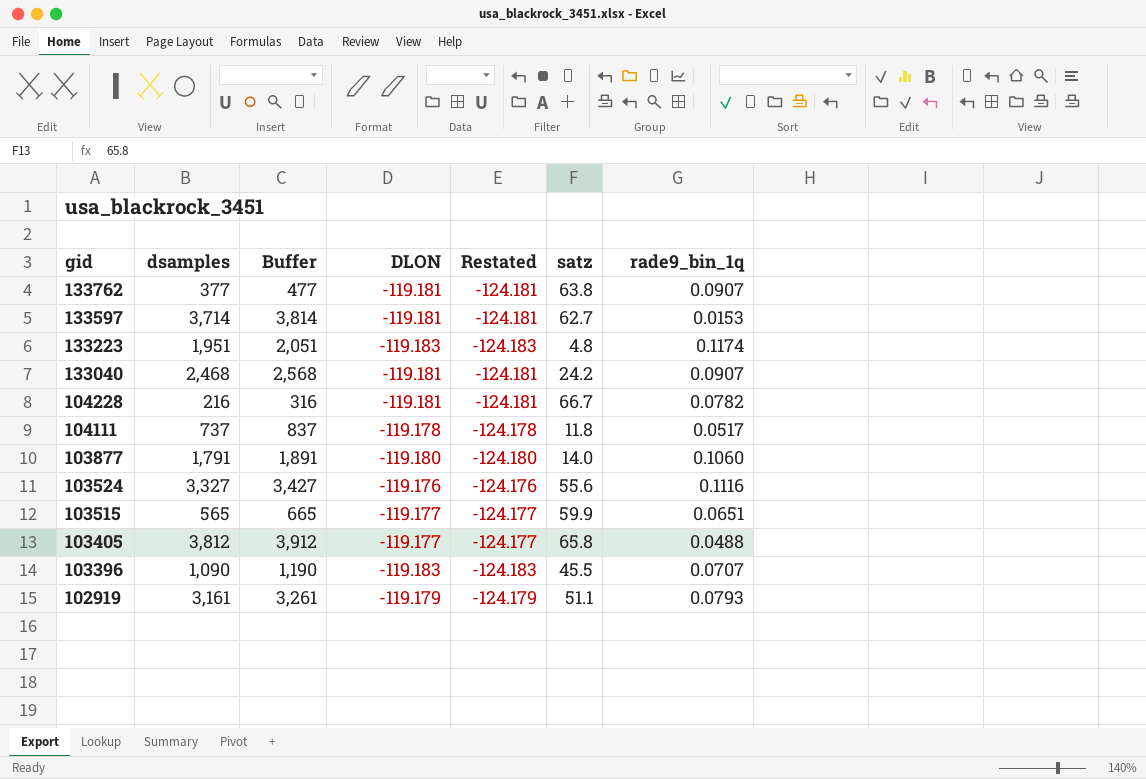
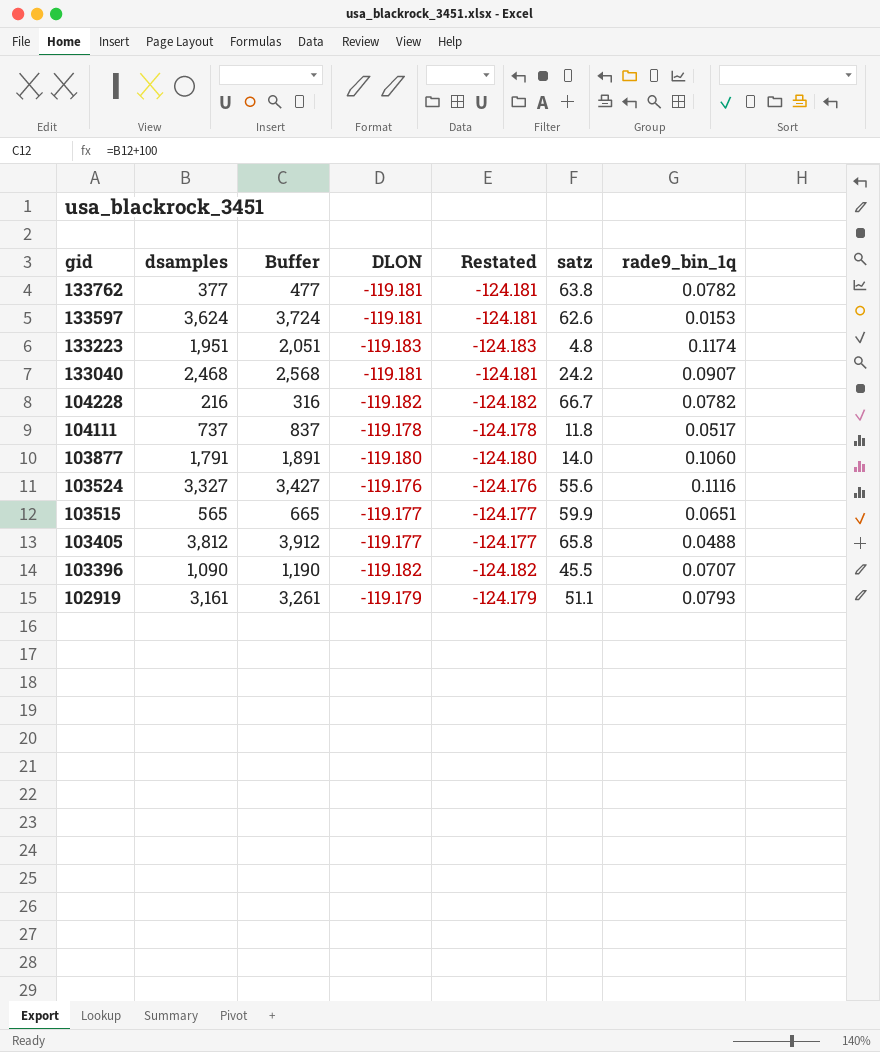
133762 | rade9_bin_1q: 0.0907 -> 0.0782
133597 | dsamples: 3,714 -> 3,624
133597 | Buffer: 3,814 -> 3,724
133597 | satz: 62.7 -> 62.6
104228 | DLON: -119.181 -> -119.182
104228 | Restated: -124.181 -> -124.182
103396 | DLON: -119.183 -> -119.182
103396 | Restated: -124.183 -> -124.182

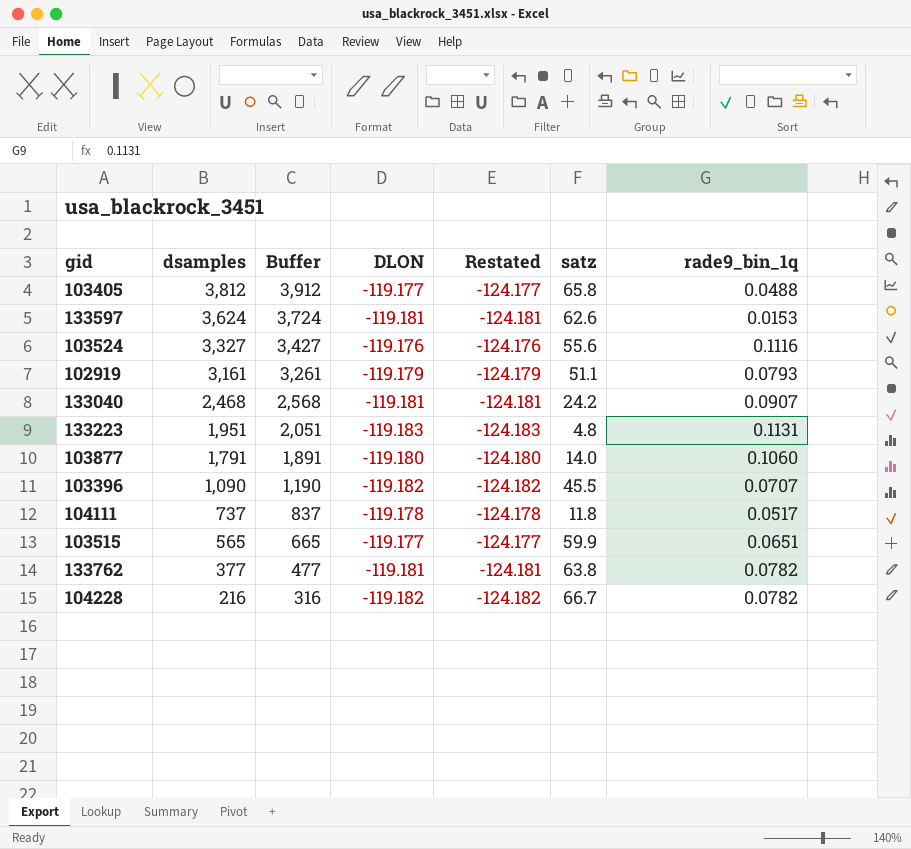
row order: gid descending -> dsamples descending
133223 | rade9_bin_1q: 0.1174 -> 0.1131

